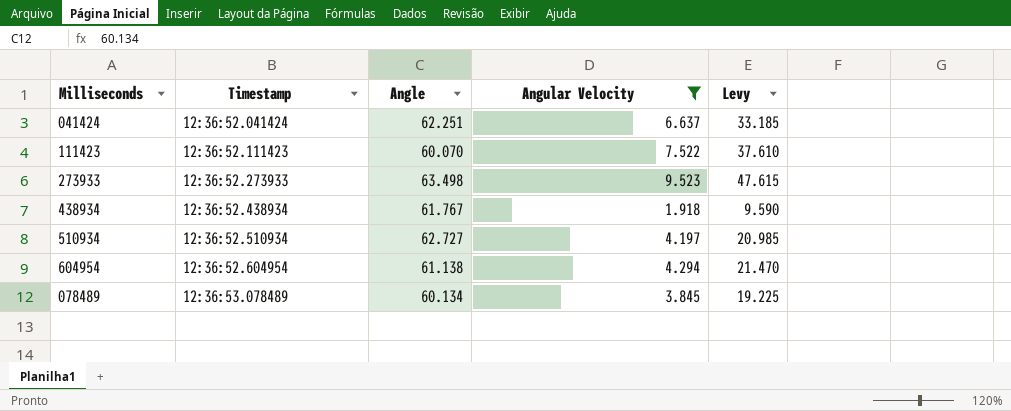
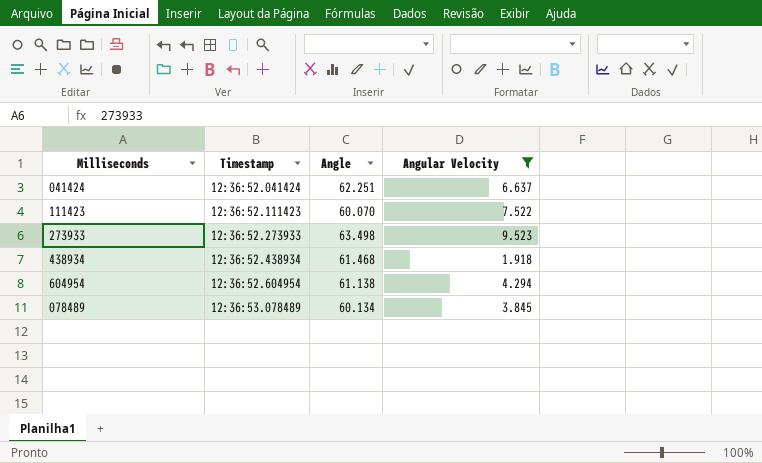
column Levy | formula: [Angular Velocity] * 5 -> none
row 510934: 12:36:52.510934 | 62.727 | 4.197 | 20.985 -> none
438934 | Angle: 61.767 -> 61.468

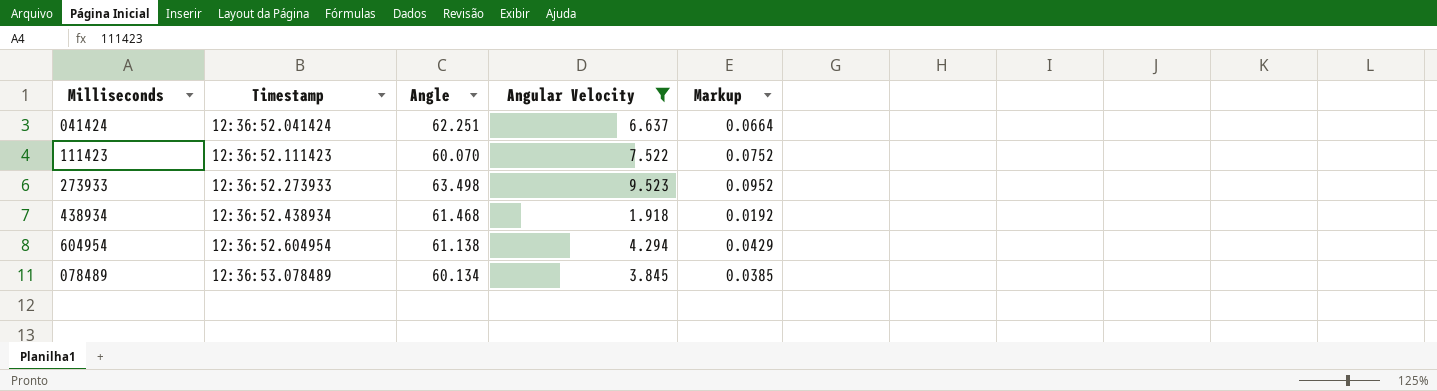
column Markup | formula: none -> [Angular Velocity] * 0.01

